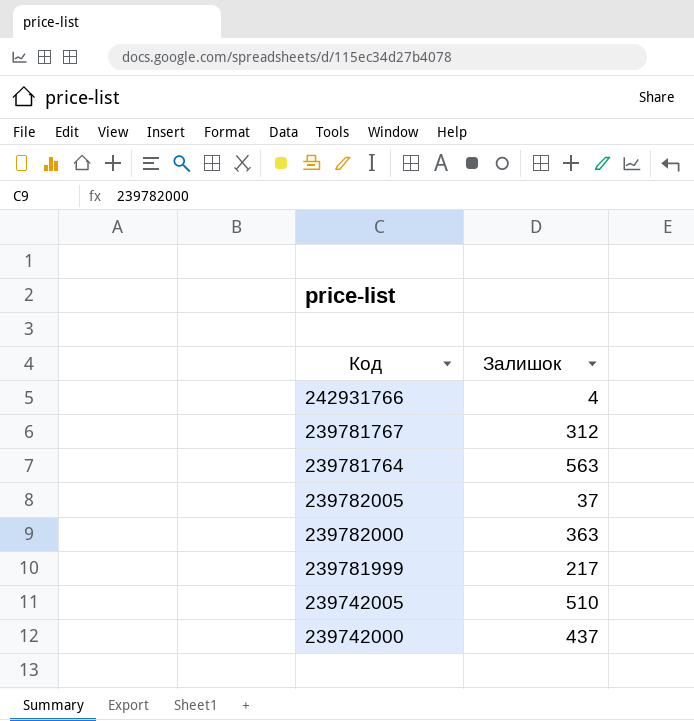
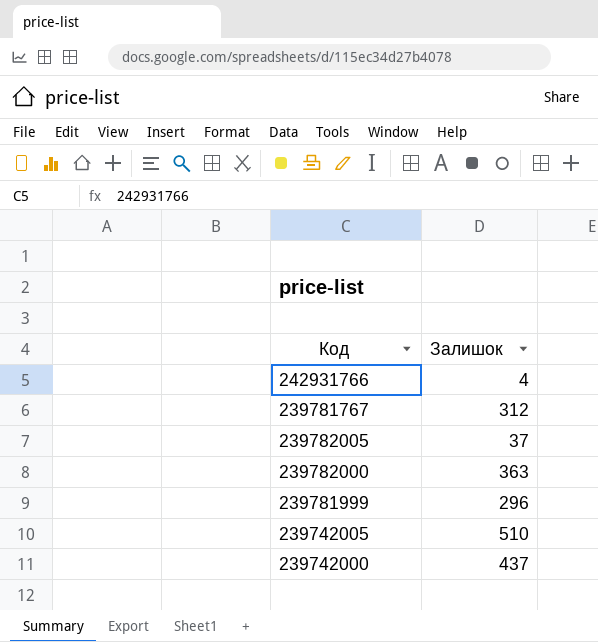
row 239781764: 563 -> none
239781999 | Залишок: 217 -> 296

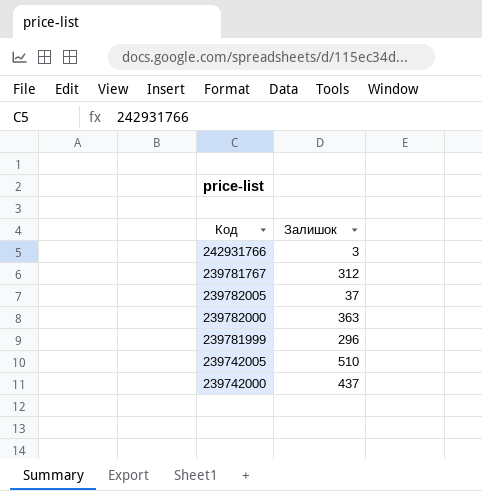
242931766 | Залишок: 4 -> 3

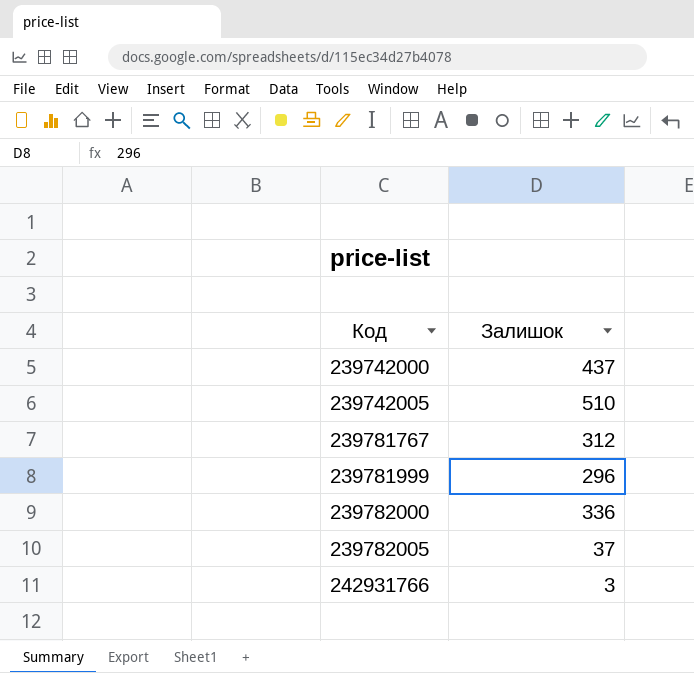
row order: none -> Код ascending
239782000 | Залишок: 363 -> 336

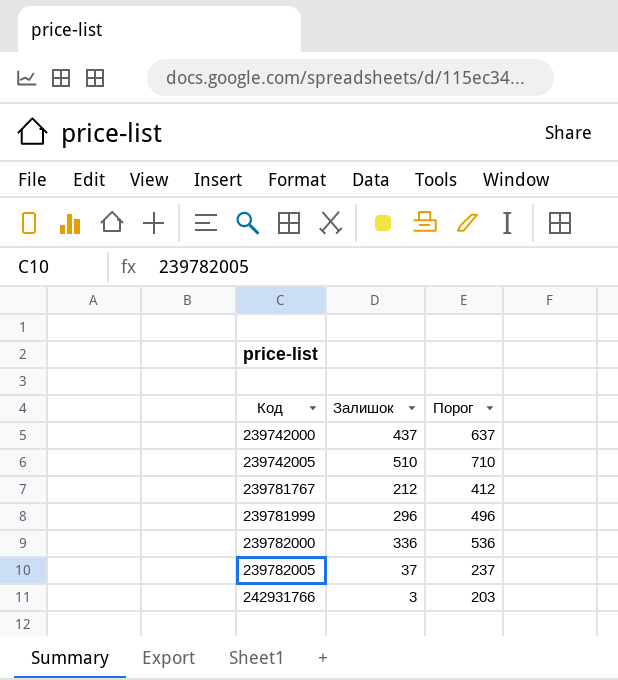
column Порог | formula: none -> [Залишок] + 200
239781767 | Залишок: 312 -> 212

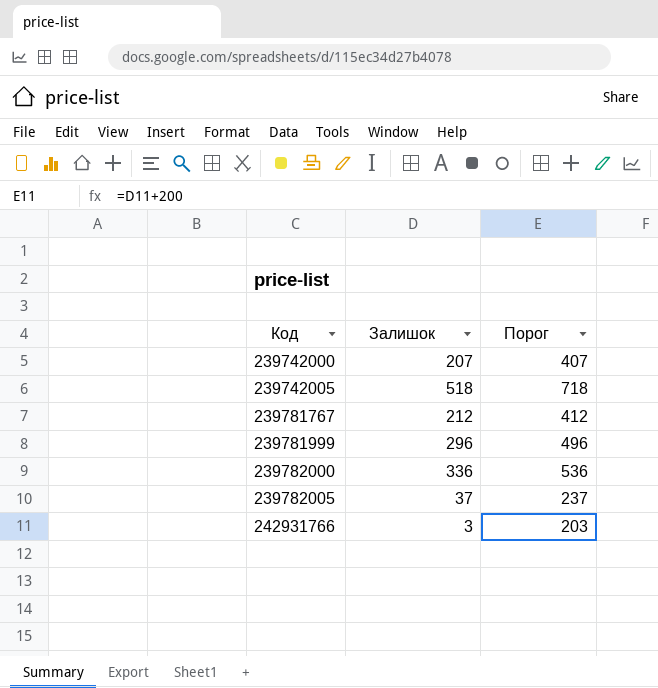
239742000 | Залишок: 437 -> 207
239742000 | Порог: 637 -> 407
239742005 | Залишок: 510 -> 518
239742005 | Порог: 710 -> 718

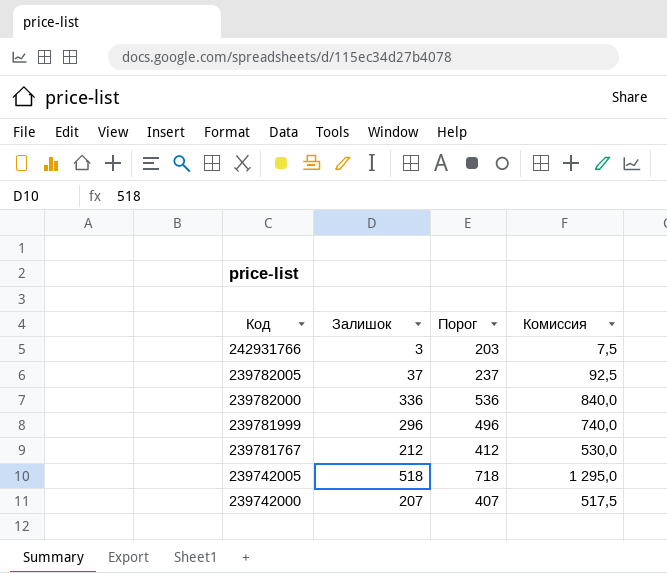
row order: Код ascending -> Код descending
column Комиссия | formula: none -> [Залишок] * 2,5

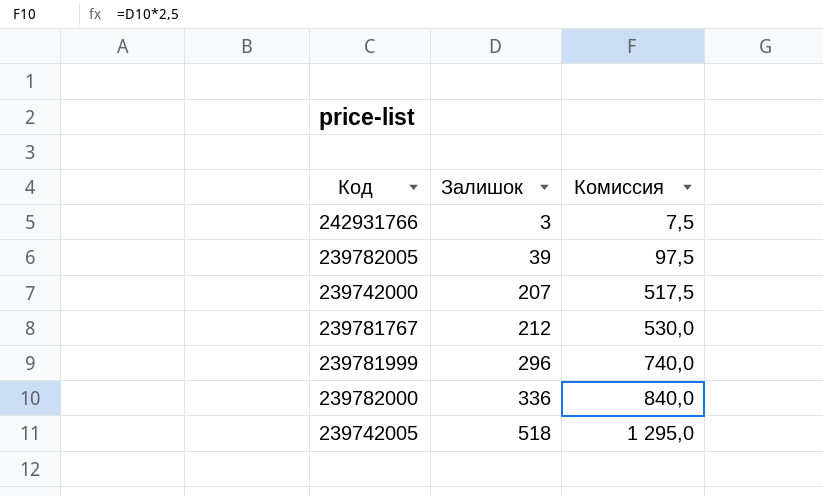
row order: Код descending -> Залишок ascending
column Порог | formula: [Залишок] + 200 -> none
239782005 | Залишок: 37 -> 39
239782005 | Комиссия: 92,5 -> 97,5

